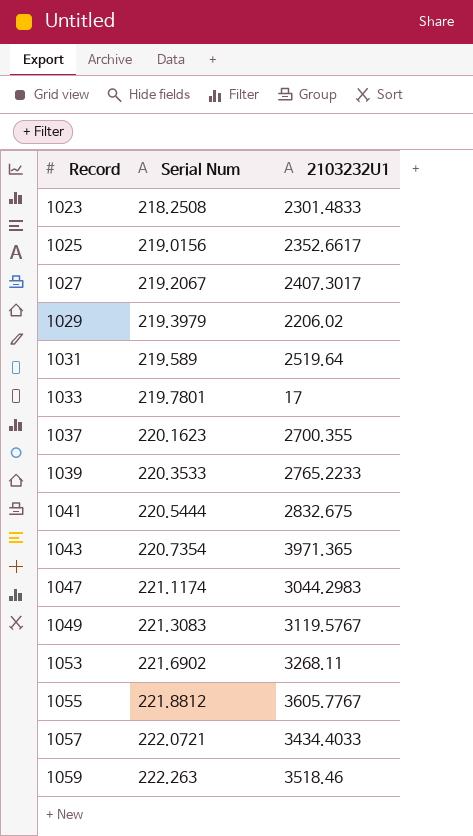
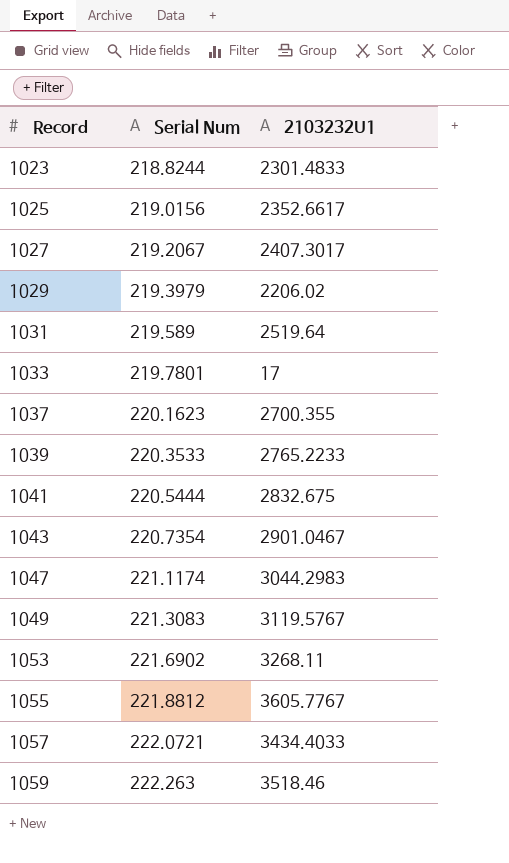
1023 | Serial Num: 218.2508 -> 218.8244
1043 | 2103232U1: 3971.365 -> 2901.0467

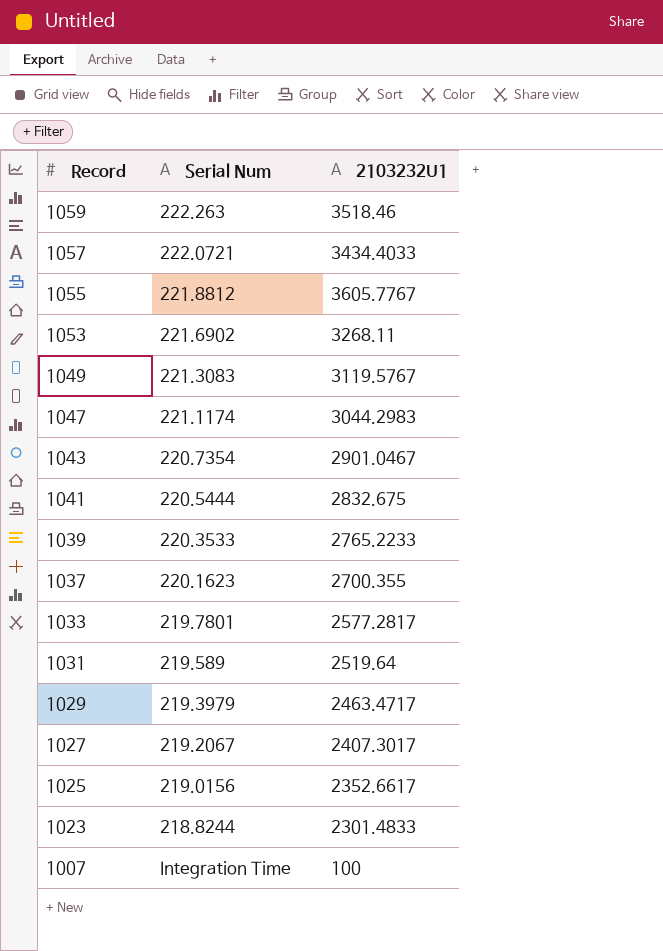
row order: Record ascending -> Record descending
1033 | 2103232U1: 17 -> 2577.2817
1029 | 2103232U1: 2206.02 -> 2463.4717
row 1007: none -> Integration Time | 100

